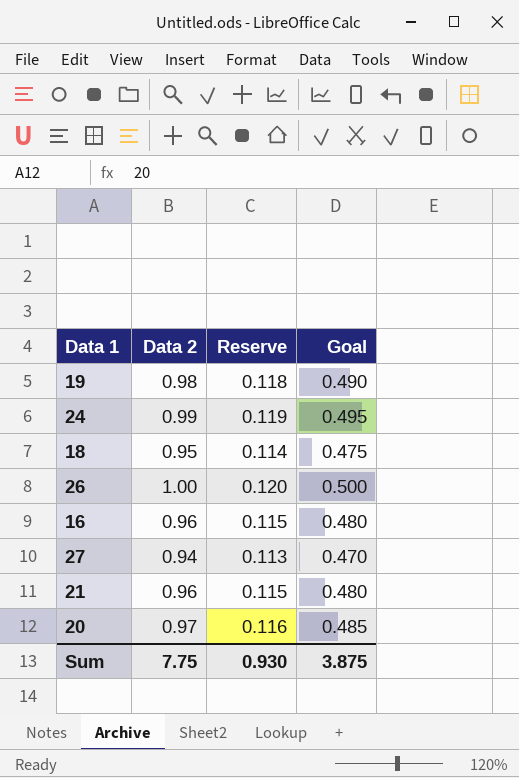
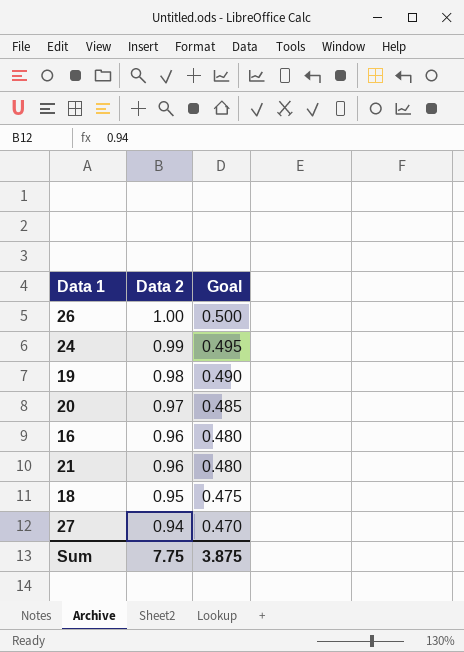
row order: none -> Data 2 descending
column Reserve | formula: [Data 2] * 0.12 -> none

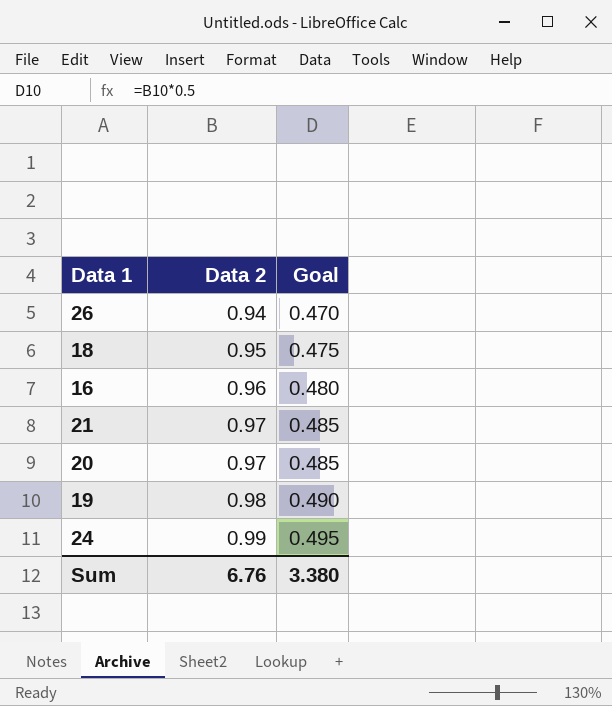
row order: Data 2 descending -> Data 2 ascending
row 27: 0.94 | 0.470 -> none
26 | Data 2: 1.00 -> 0.94
26 | Goal: 0.500 -> 0.470
21 | Data 2: 0.96 -> 0.97
21 | Goal: 0.480 -> 0.485
Sum | Data 2: 7.75 -> 6.76
Sum | Goal: 3.875 -> 3.380

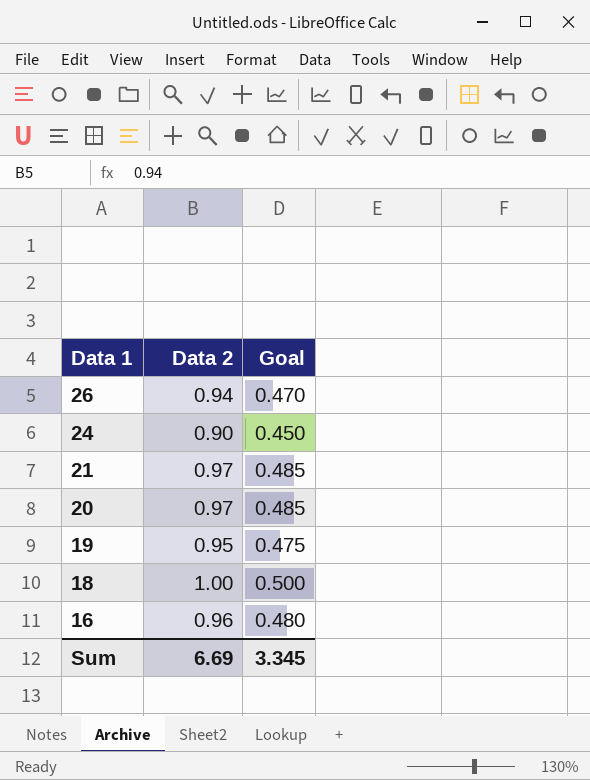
row order: Data 2 ascending -> Data 1 descending
24 | Data 2: 0.99 -> 0.90
24 | Goal: 0.495 -> 0.450
19 | Data 2: 0.98 -> 0.95
19 | Goal: 0.490 -> 0.475
18 | Data 2: 0.95 -> 1.00
18 | Goal: 0.475 -> 0.500
Sum | Data 2: 6.76 -> 6.69
Sum | Goal: 3.380 -> 3.345

